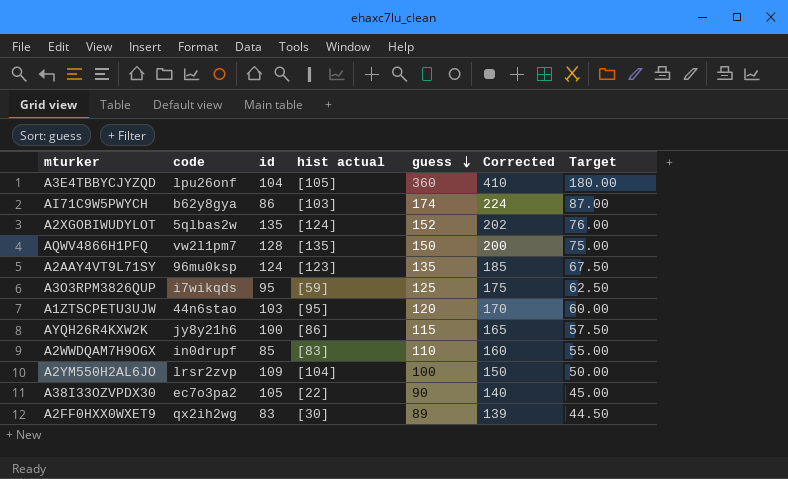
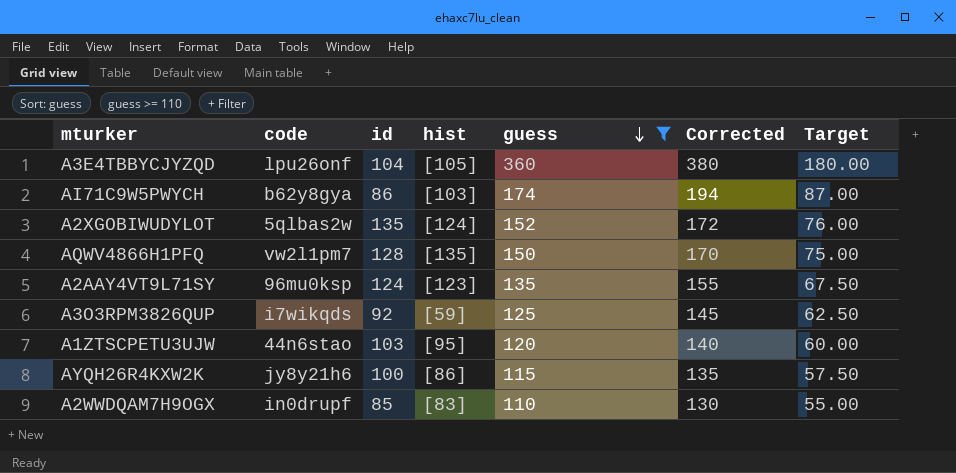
filter: none -> guess >= 110
column name: hist actual -> hist
column Corrected | formula: [guess] + 50 -> [guess] + 20
A3O3RPM3826QUP | id: 95 -> 92

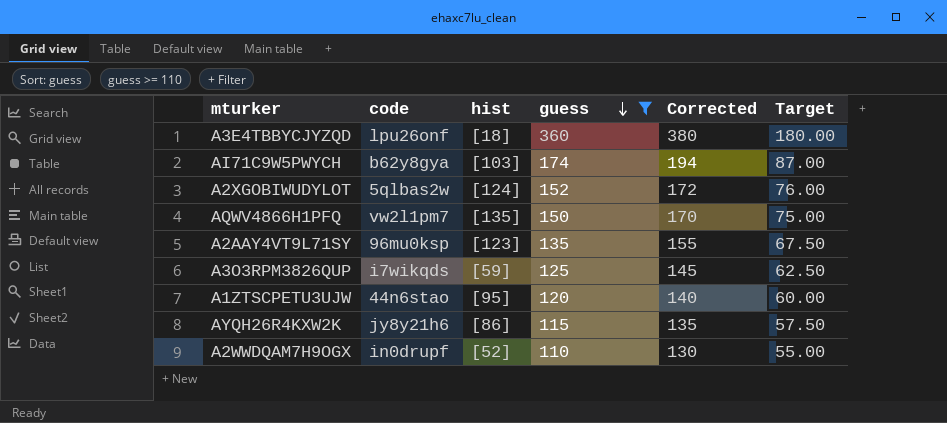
column id | position: 3 -> none
A3E4TBBYCJYZQD | hist: [105] -> [18]
A2WWDQAM7H9OGX | hist: [83] -> [52]

